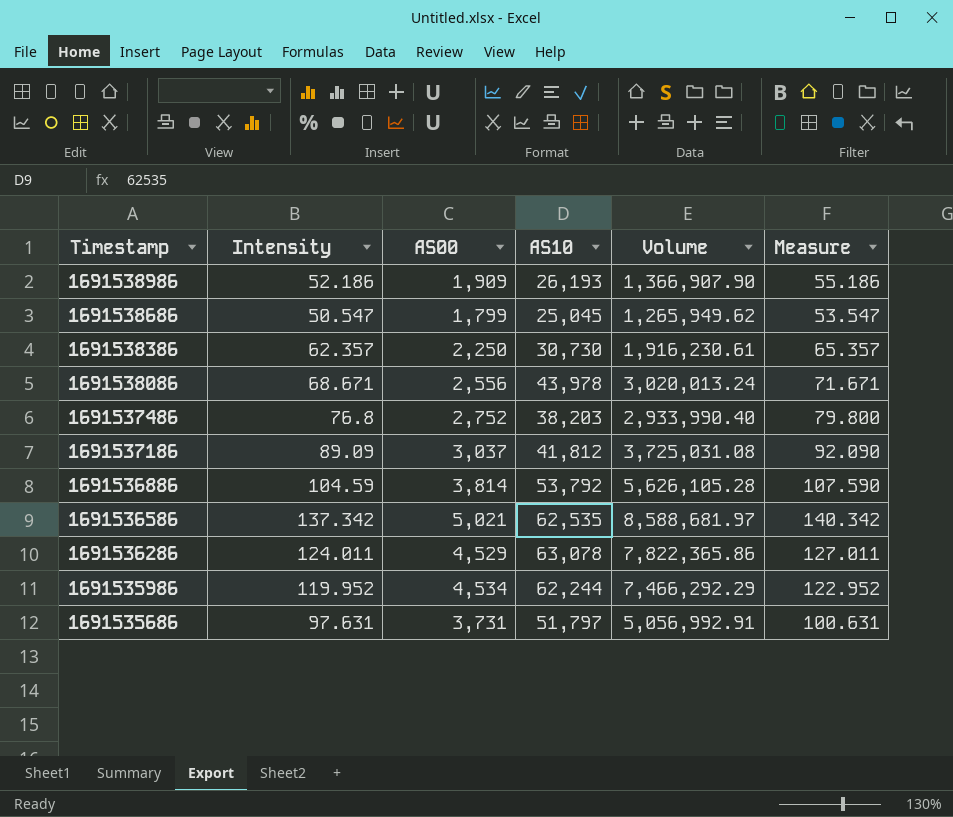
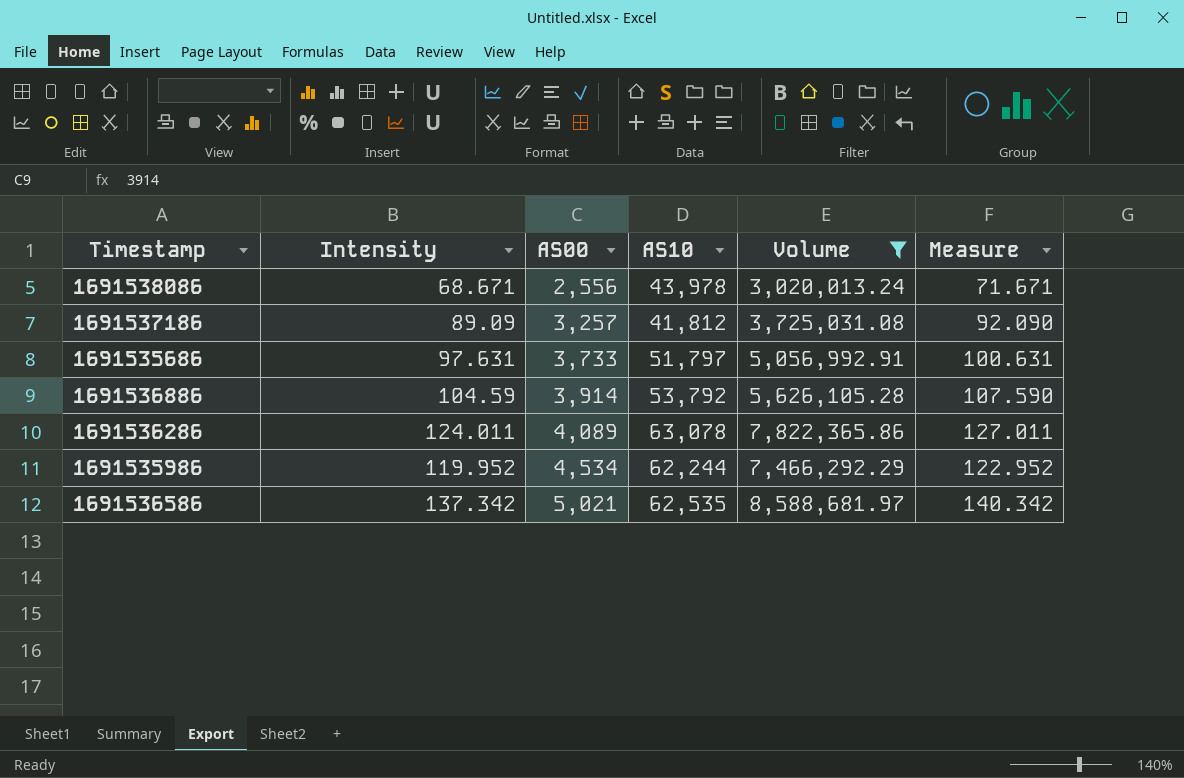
filter: none -> Volume >= 3,020,013.24
row order: Timestamp descending -> AS00 ascending
1691537186 | AS00: 3,037 -> 3,257
1691535686 | AS00: 3,731 -> 3,733
1691536886 | AS00: 3,814 -> 3,914
1691536286 | AS00: 4,529 -> 4,089

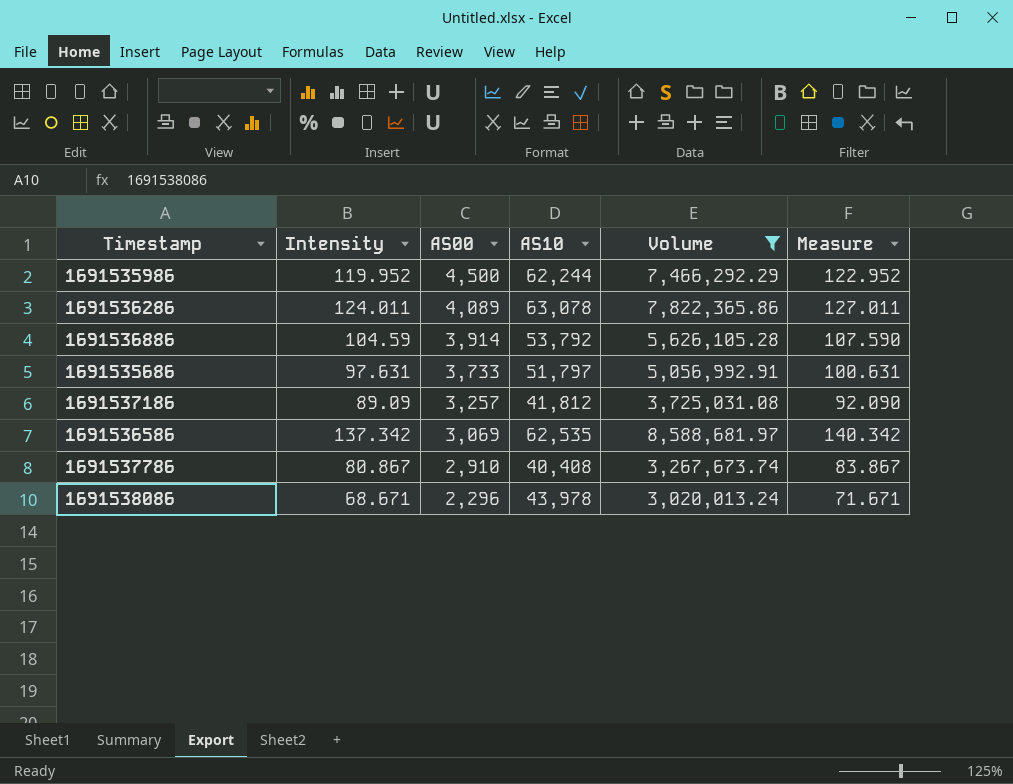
row order: AS00 ascending -> AS00 descending
1691535986 | AS00: 4,534 -> 4,500
1691536586 | AS00: 5,021 -> 3,069
row 1691537786: none -> 80.867 | 2,910 | 40,408 | 3,267,673.74 | 83.867
1691538086 | AS00: 2,556 -> 2,296

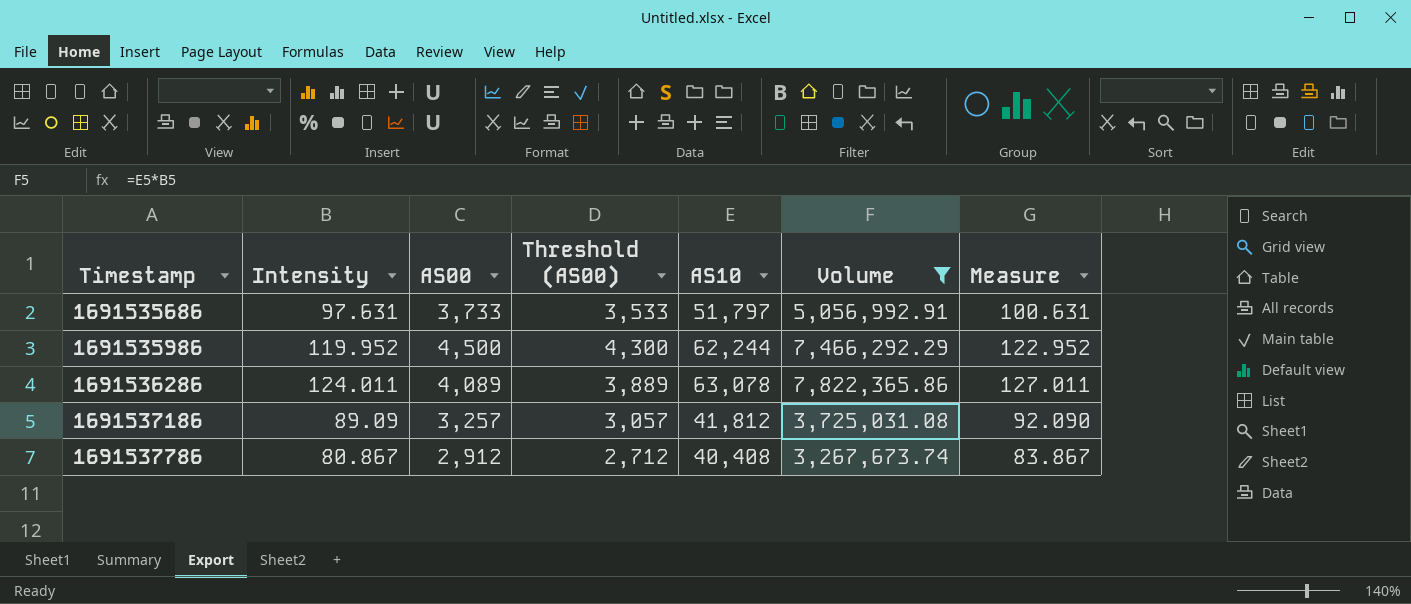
row order: AS00 descending -> Timestamp ascending
column Threshold (AS00) | formula: none -> [AS00] - 200
row 1691536886: 104.59 | 3,914 | 53,792 | 5,626,105.28 | 107.590 -> none
row 1691536586: 137.342 | 3,069 | 62,535 | 8,588,681.97 | 140.342 -> none
row 1691538086: 68.671 | 2,296 | 43,978 | 3,020,013.24 | 71.671 -> none
1691537786 | AS00: 2,910 -> 2,912

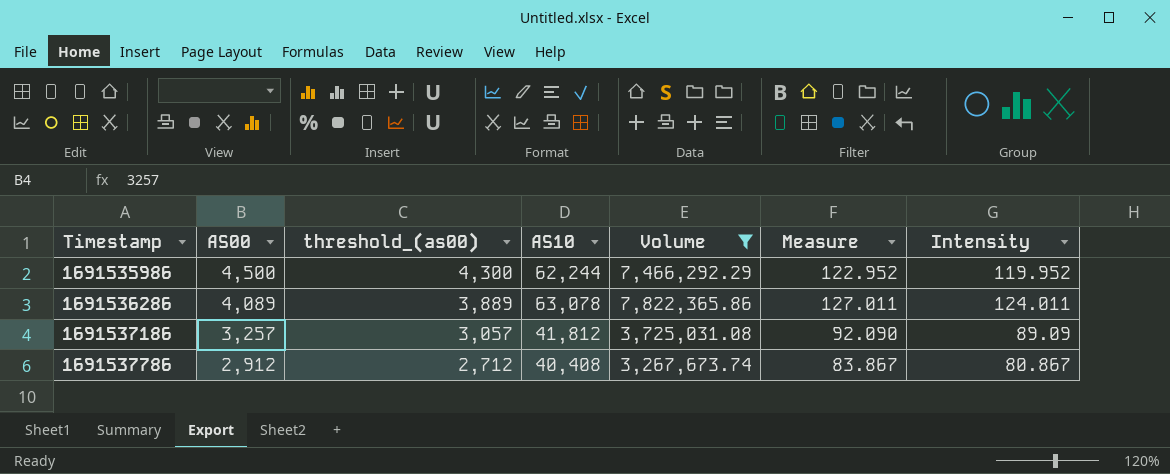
column name: Threshold (AS00) -> threshold_(as00)
column Intensity | position: 2 -> 7
row 1691535686: 97.631 | 3,733 | 3,533 | 51,797 | 5,056,992.91 | 100.631 -> none

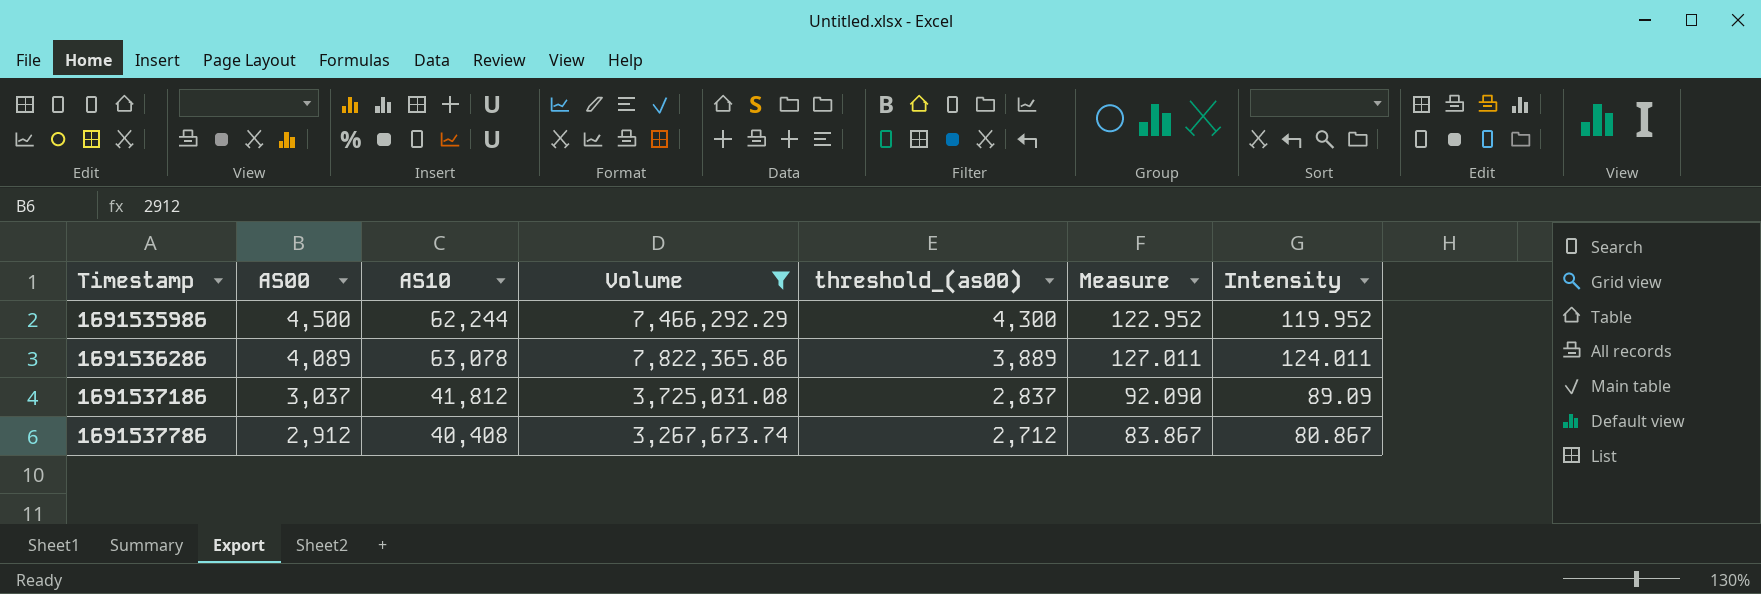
column threshold_(as00) | position: 3 -> 5
1691537186 | AS00: 3,257 -> 3,037
1691537186 | threshold_(as00): 3,057 -> 2,837

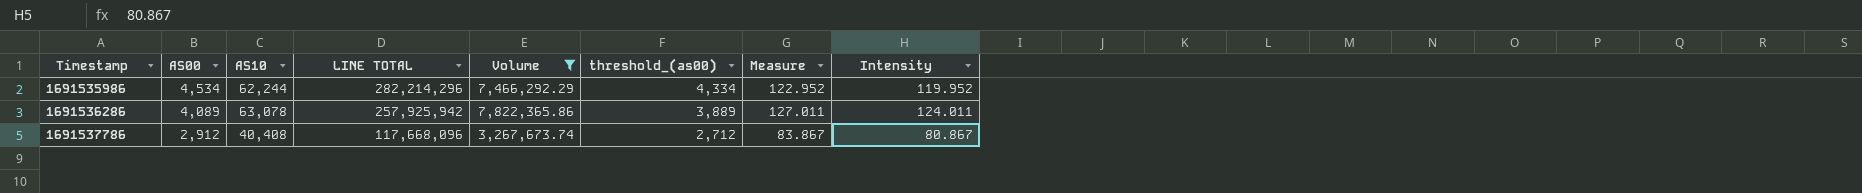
column LINE TOTAL | formula: none -> [AS00] * [AS10]
row 1691537186: 3,037 | 41,812 | 3,725,031.08 | 2,837 | 92.090 | 89.09 -> none
1691535986 | AS00: 4,500 -> 4,534
1691535986 | threshold_(as00): 4,300 -> 4,334

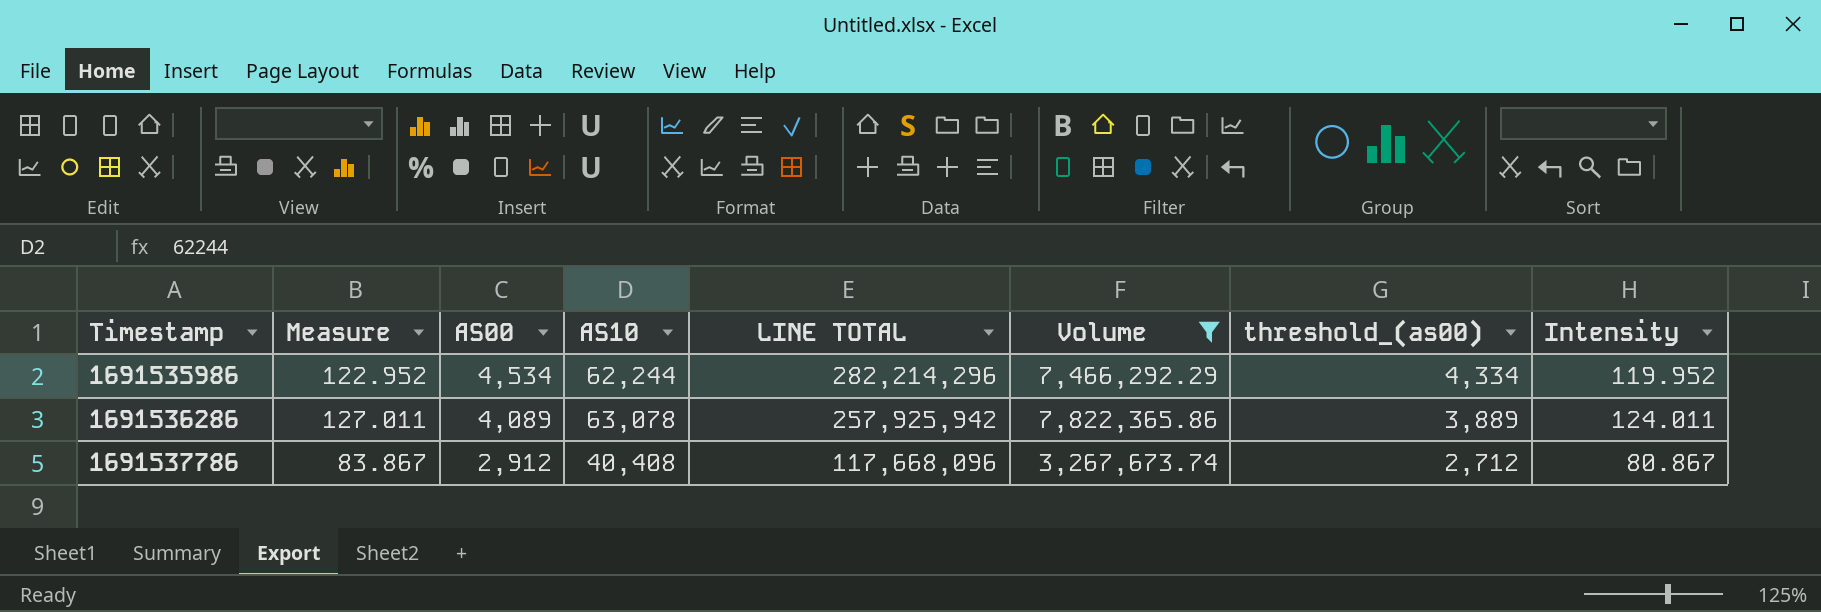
column Measure | position: 7 -> 2

